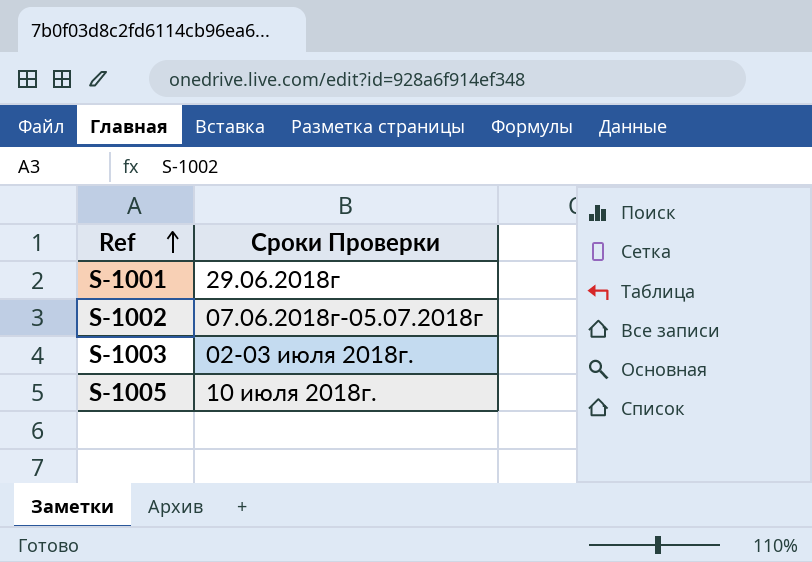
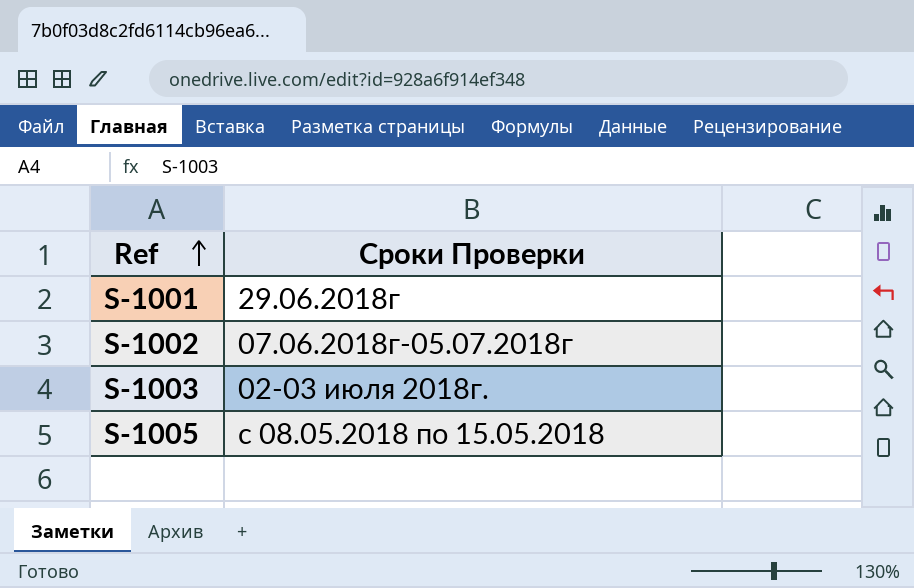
S-1005 | Сроки Проверки: 10 июля 2018г. -> с 08.05.2018 по 15.05.2018

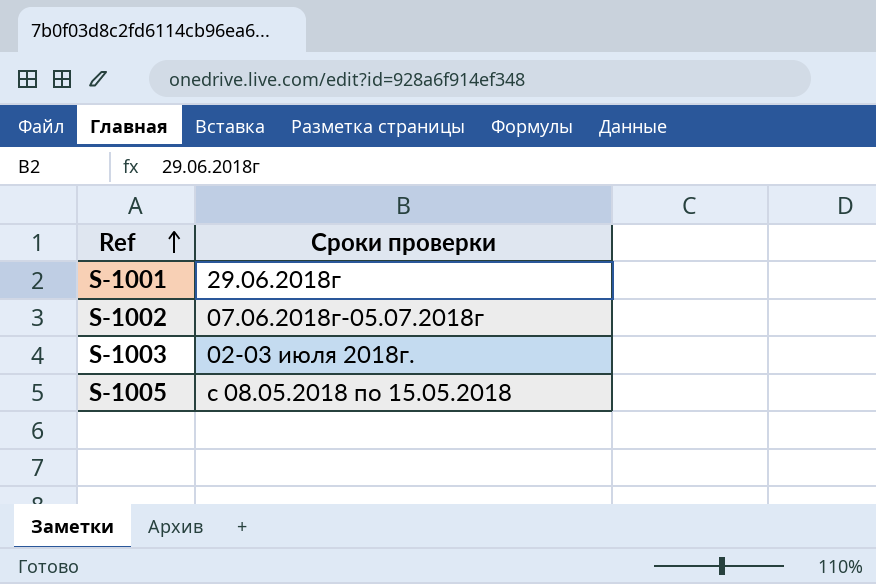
column name: Сроки Проверки -> Сроки проверки

